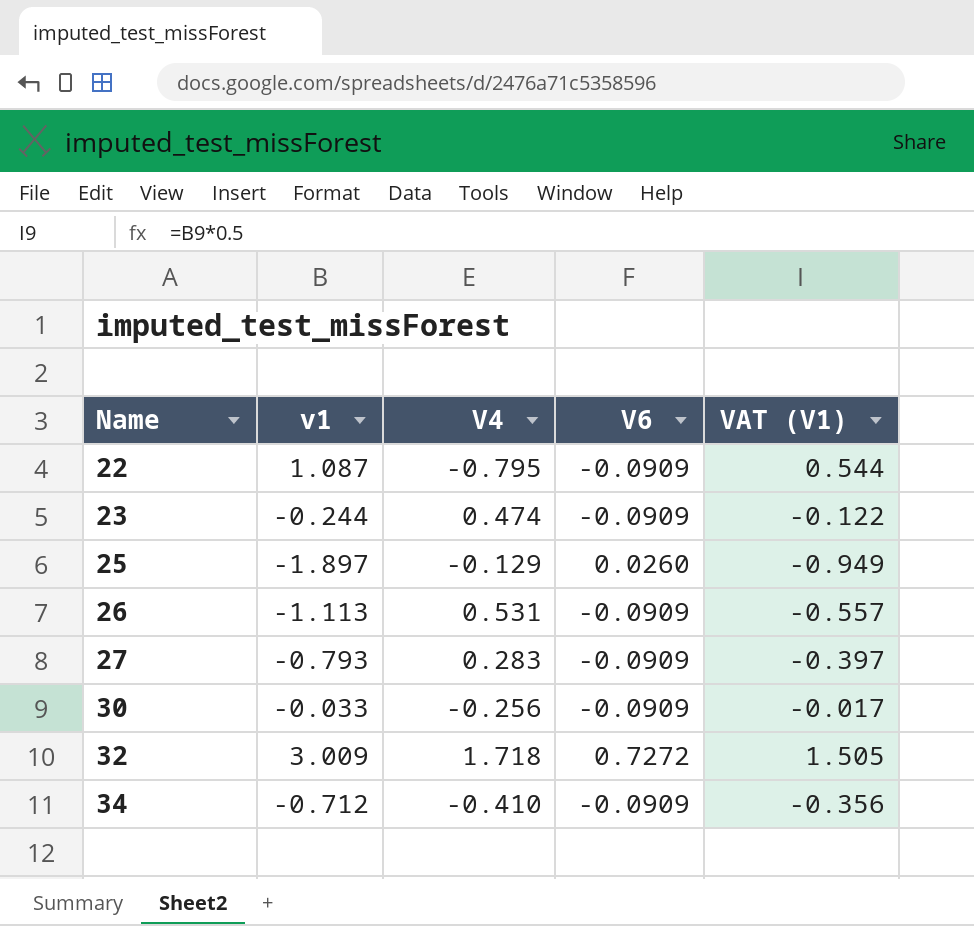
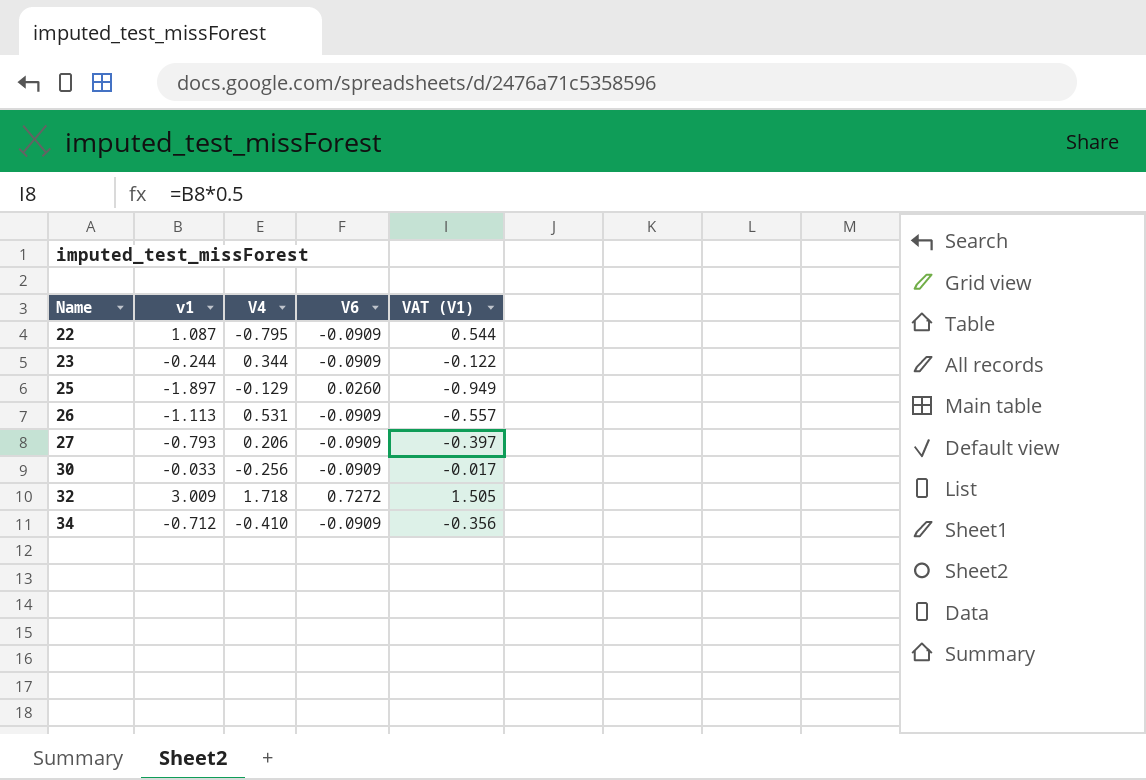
23 | V4: 0.474 -> 0.344
27 | V4: 0.283 -> 0.206

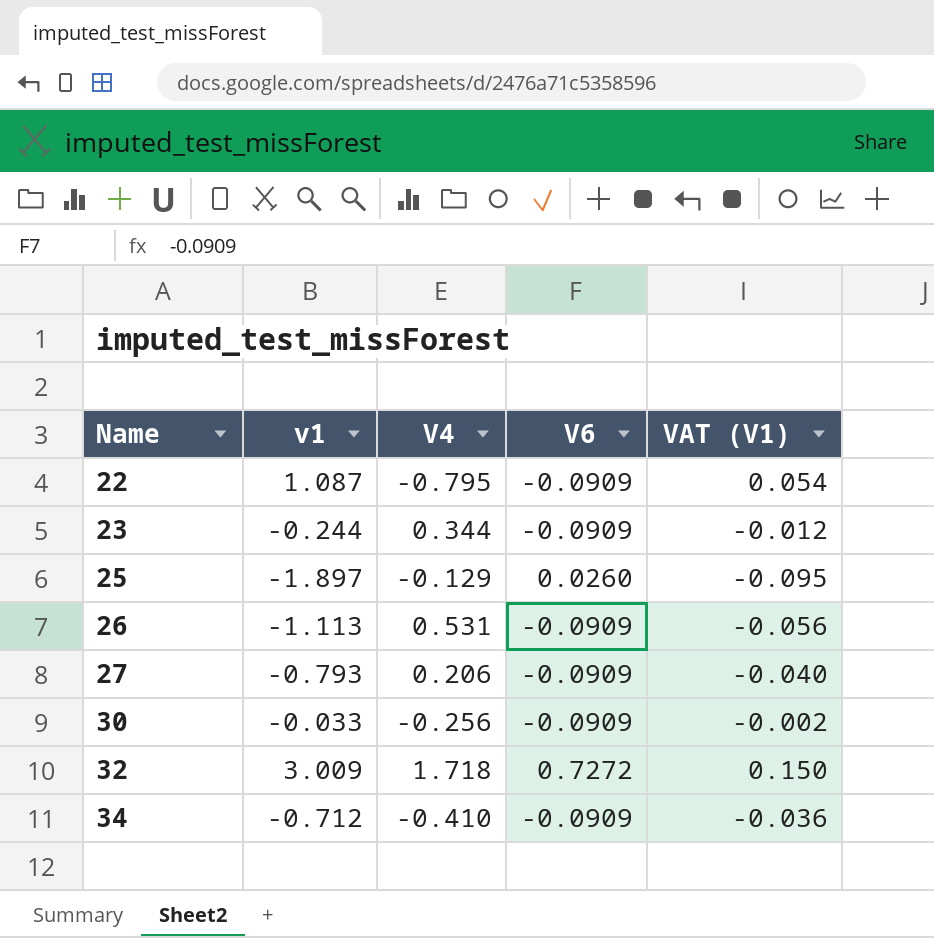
column VAT (V1) | formula: [v1] * 0.5 -> [v1] * 0.05

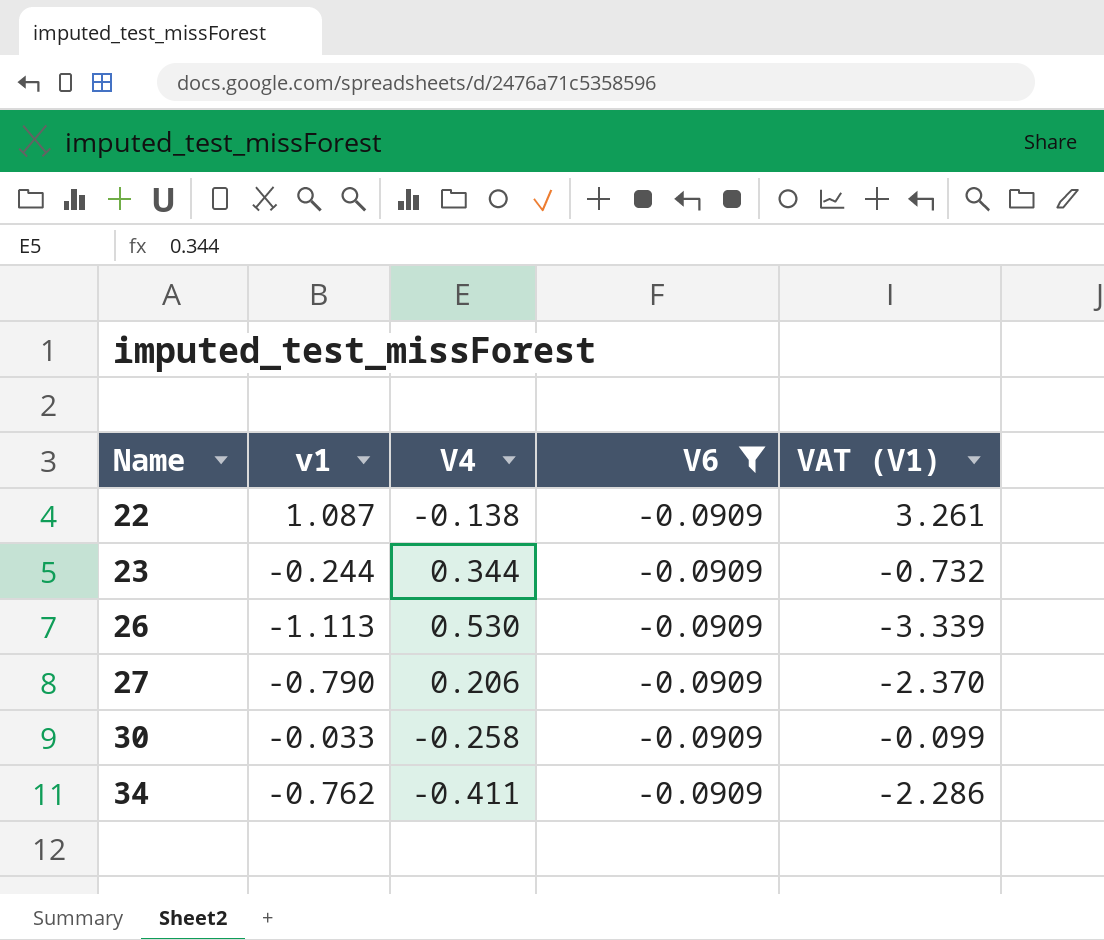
filter: none -> V6 = -0.0909
column VAT (V1) | formula: [v1] * 0.05 -> [v1] * 3
22 | V4: -0.795 -> -0.138
26 | V4: 0.531 -> 0.530
27 | v1: -0.793 -> -0.790
30 | V4: -0.256 -> -0.258
34 | v1: -0.712 -> -0.762
34 | V4: -0.410 -> -0.411

